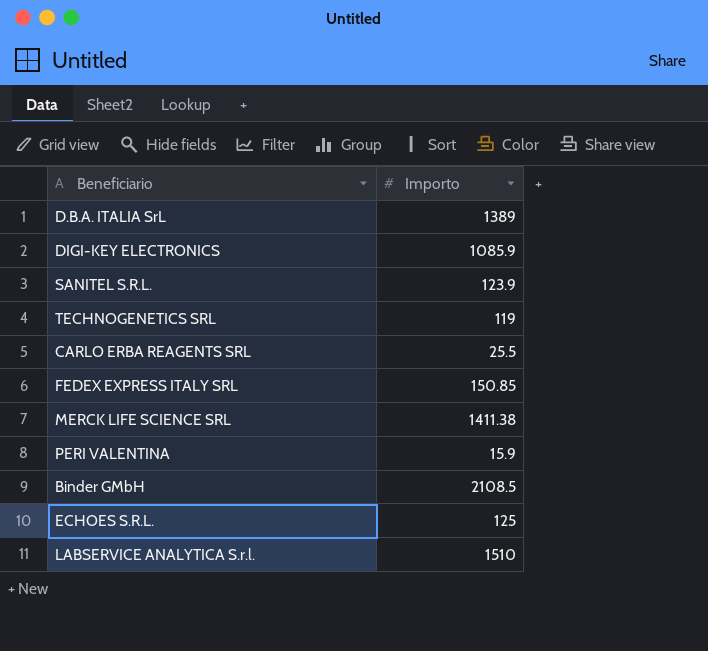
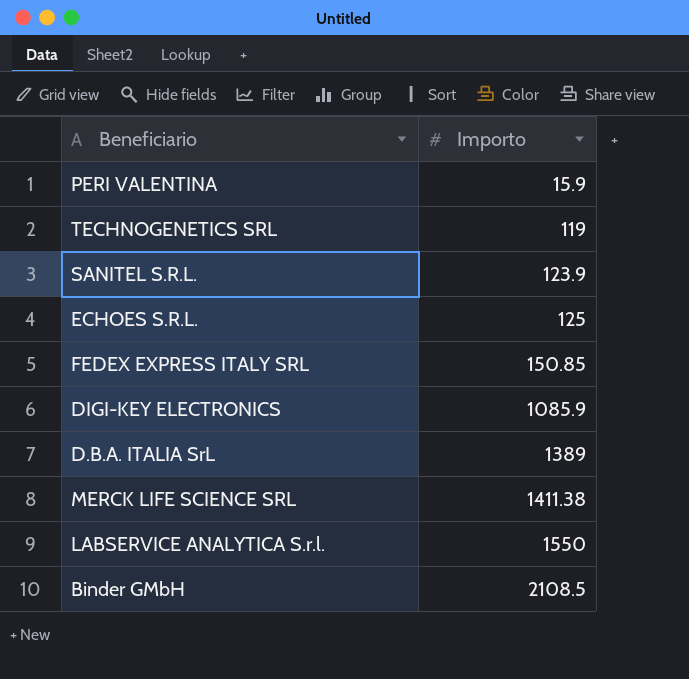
row order: none -> Importo ascending
row CARLO ERBA REAGENTS SRL: 25.5 -> none
LABSERVICE ANALYTICA S.r.l. | Importo: 1510 -> 1550

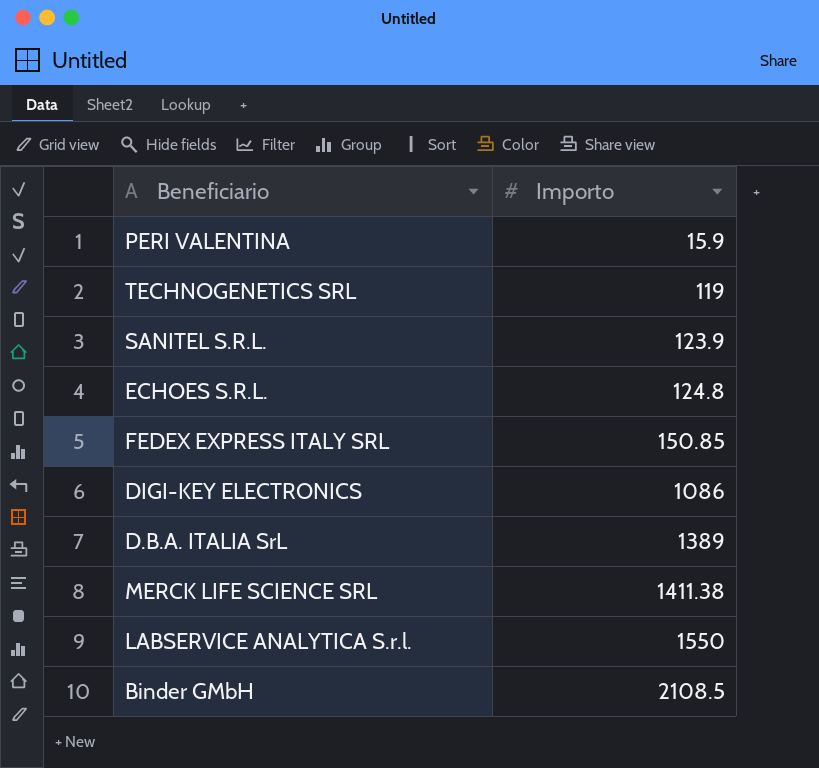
ECHOES S.R.L. | Importo: 125 -> 124.8
DIGI-KEY ELECTRONICS | Importo: 1085.9 -> 1086

